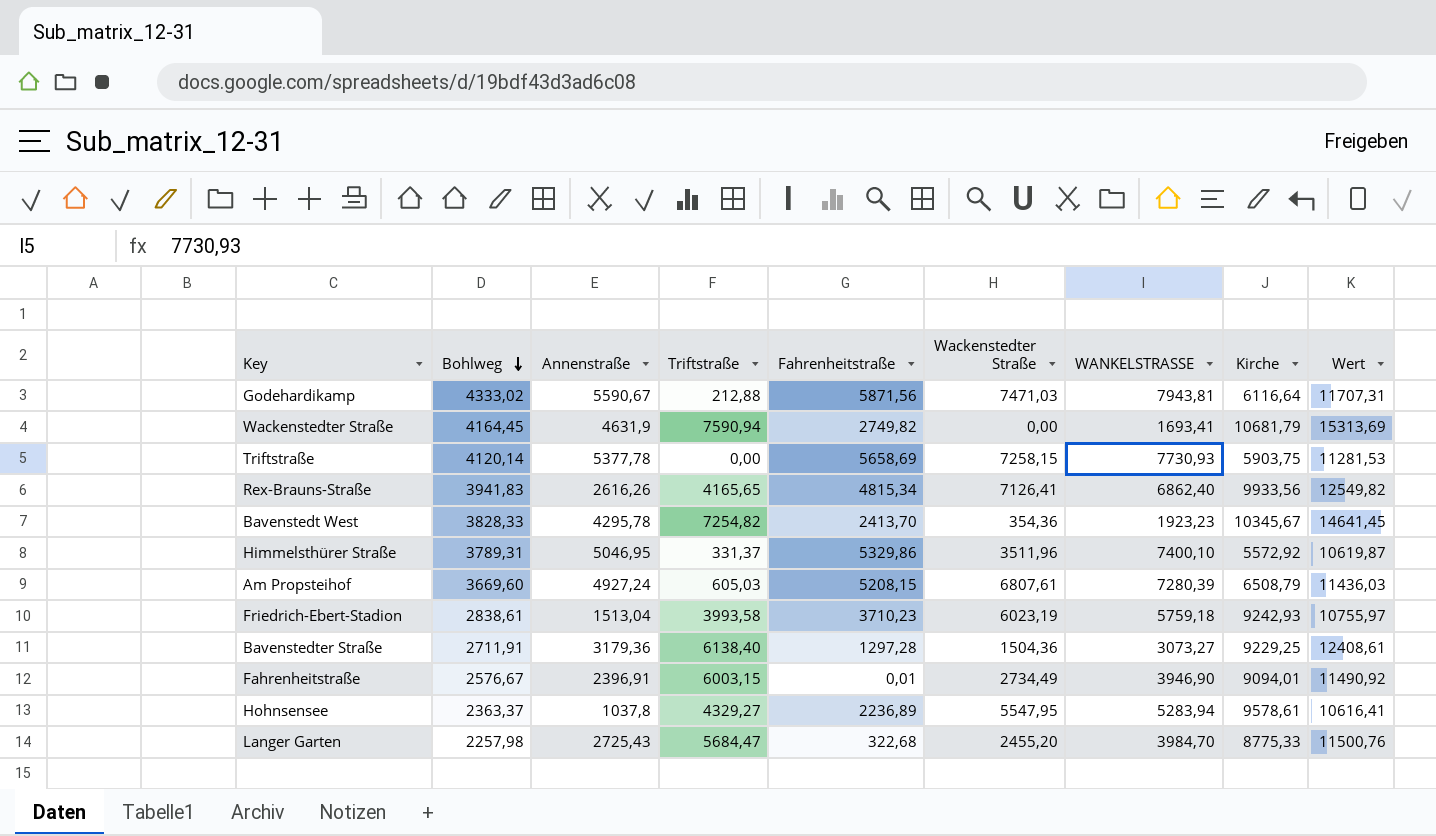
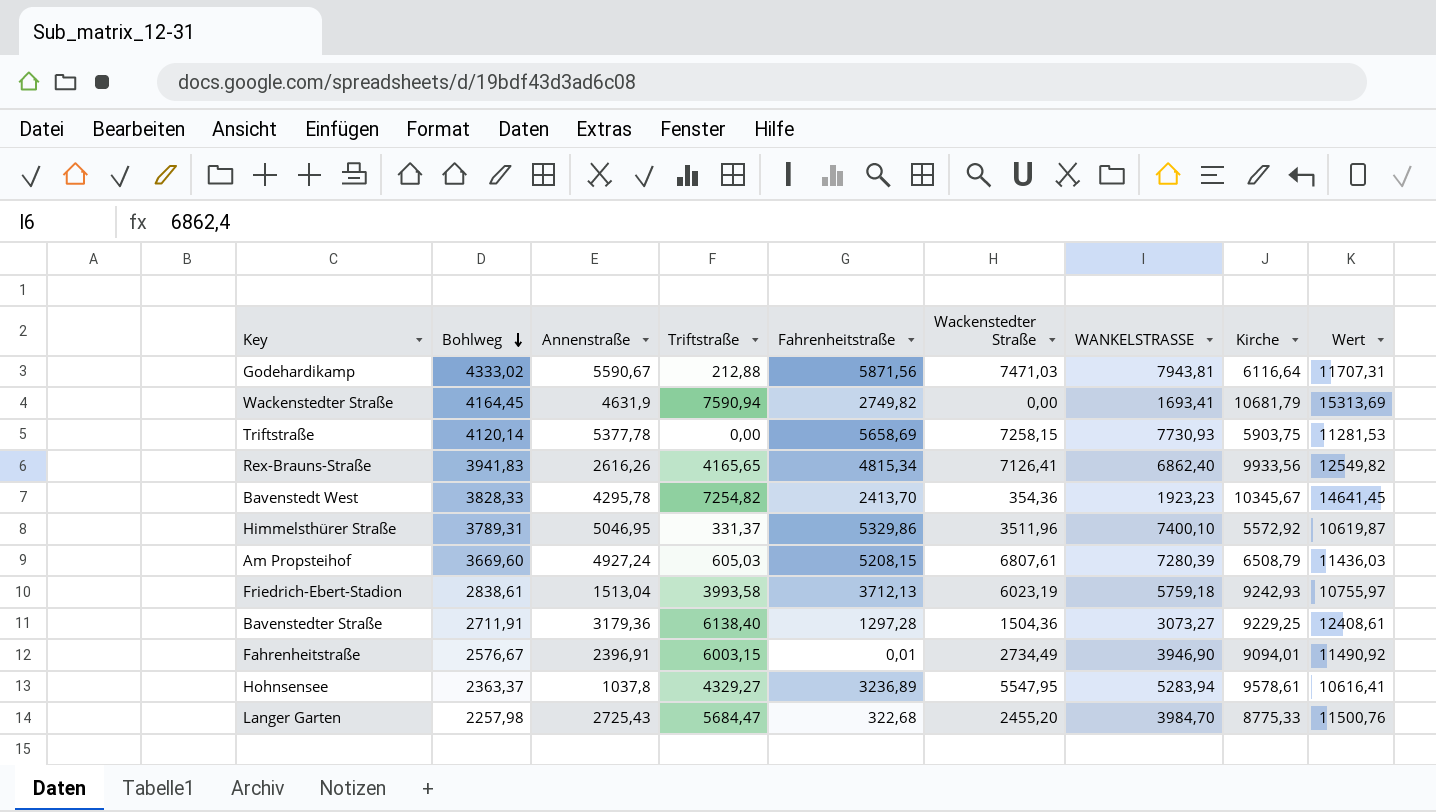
Friedrich-Ebert-Stadion | Fahrenheitstraße: 3710,23 -> 3712,13
Hohnsensee | Fahrenheitstraße: 2236,89 -> 3236,89

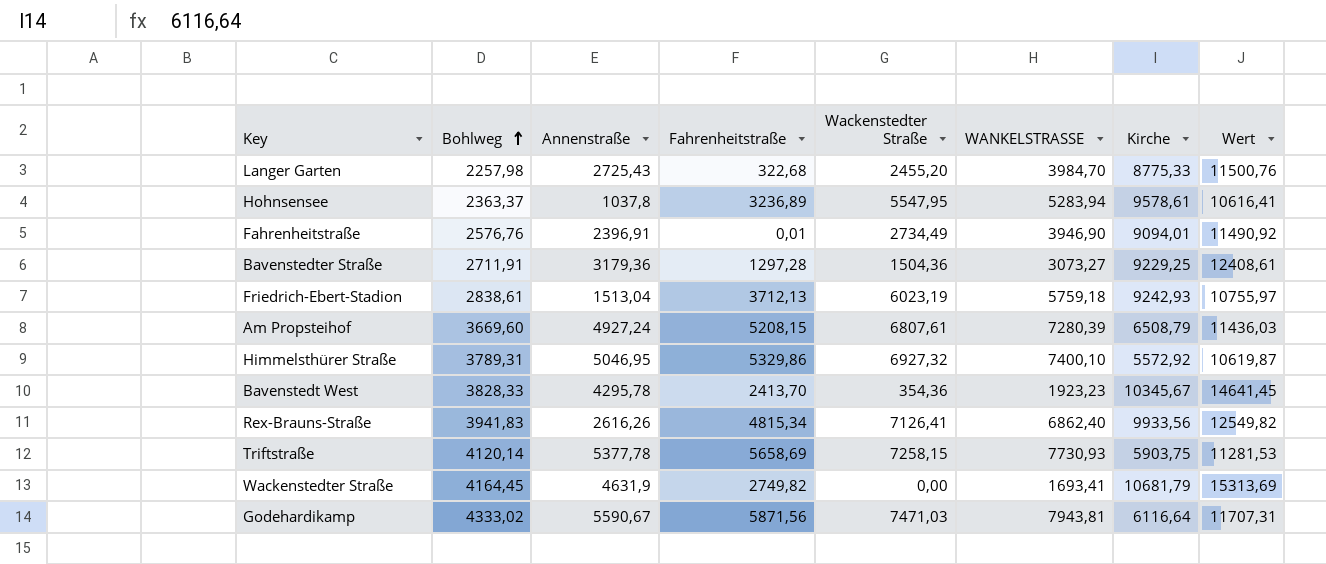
row order: Bohlweg descending -> Bohlweg ascending
column Triftstraße | position: 4 -> none
Fahrenheitstraße | Bohlweg: 2576,67 -> 2576,76
Himmelsthürer Straße | Wackenstedter Straße: 3511,96 -> 6927,32

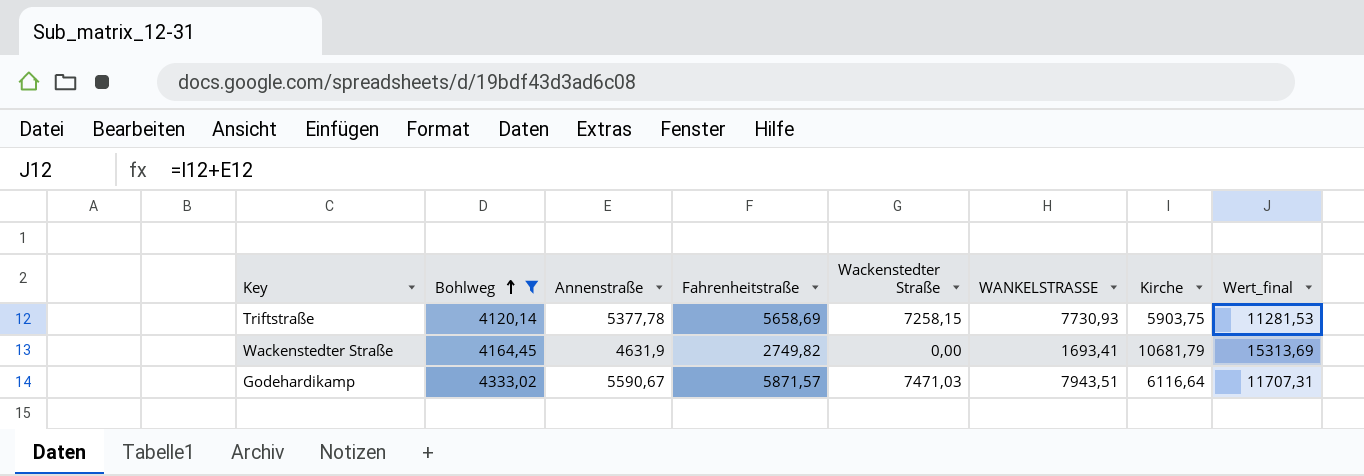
filter: none -> Bohlweg >= 4120,14
column name: Wert -> Wert_final
Godehardikamp | Fahrenheitstraße: 5871,56 -> 5871,57
Godehardikamp | WANKELSTRASSE: 7943,81 -> 7943,51

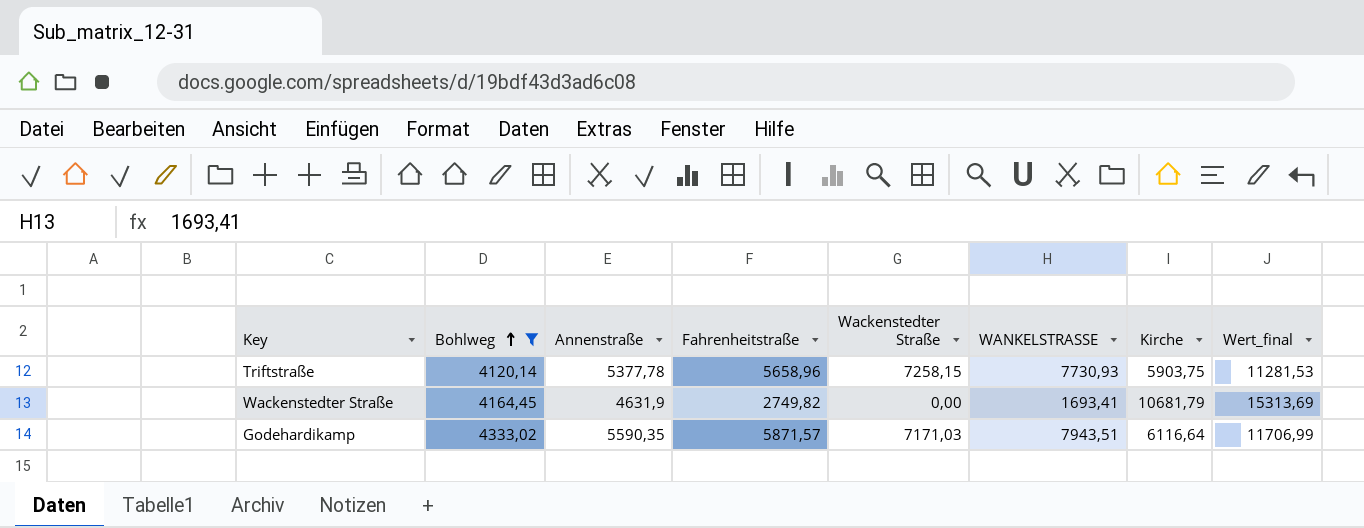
Triftstraße | Fahrenheitstraße: 5658,69 -> 5658,96
Godehardikamp | Annenstraße: 5590,67 -> 5590,35
Godehardikamp | Wackenstedter Straße: 7471,03 -> 7171,03
Godehardikamp | Wert_final: 11707,31 -> 11706,99

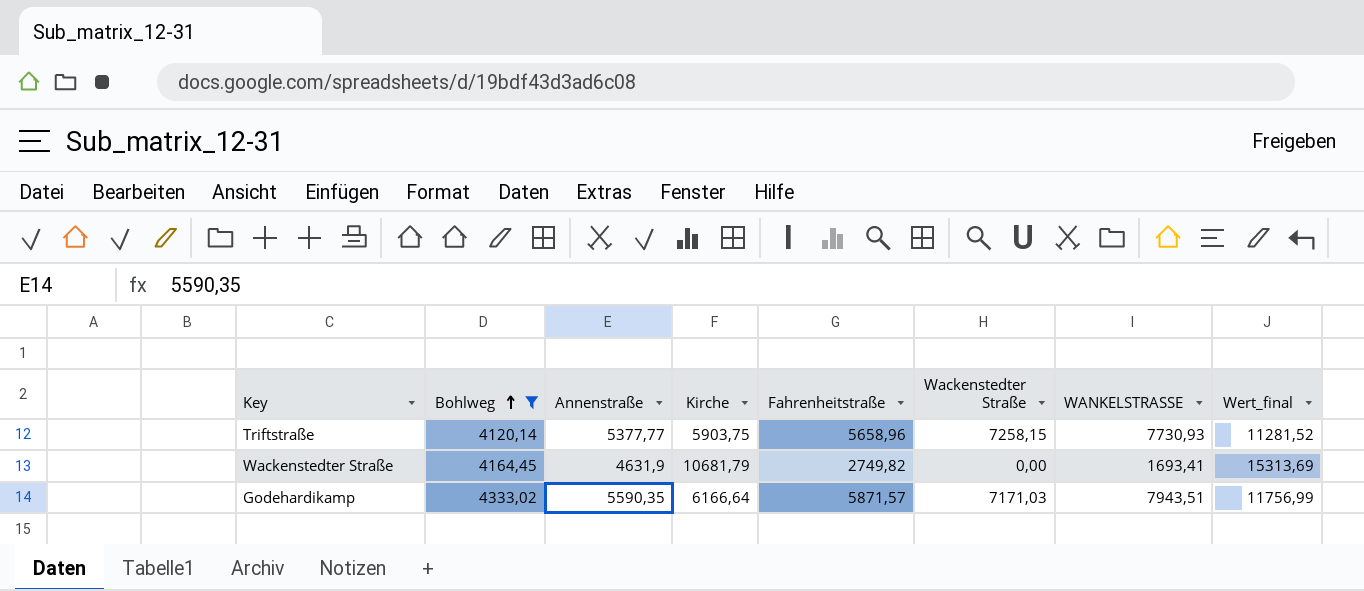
column Kirche | position: 7 -> 4
Triftstraße | Annenstraße: 5377,78 -> 5377,77
Triftstraße | Wert_final: 11281,53 -> 11281,52
Godehardikamp | Kirche: 6116,64 -> 6166,64
Godehardikamp | Wert_final: 11706,99 -> 11756,99

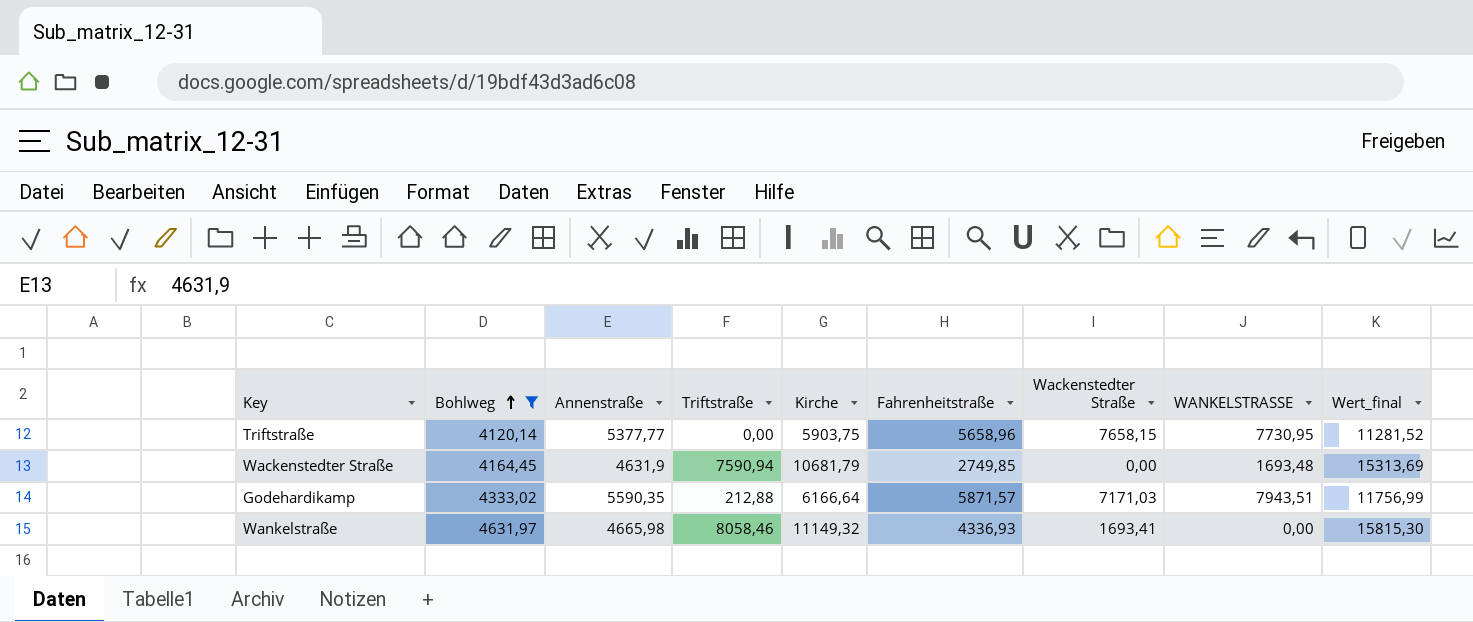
column Triftstraße | position: none -> 4
Triftstraße | Wackenstedter Straße: 7258,15 -> 7658,15
Triftstraße | WANKELSTRASSE: 7730,93 -> 7730,95
Wackenstedter Straße | Fahrenheitstraße: 2749,82 -> 2749,85
Wackenstedter Straße | WANKELSTRASSE: 1693,41 -> 1693,48
row Wankelstraße: none -> 4631,97 | 4665,98 | 8058,46 | 11149,32 | 4336,93 | 1693,41 | 0,00 | 15815,30

